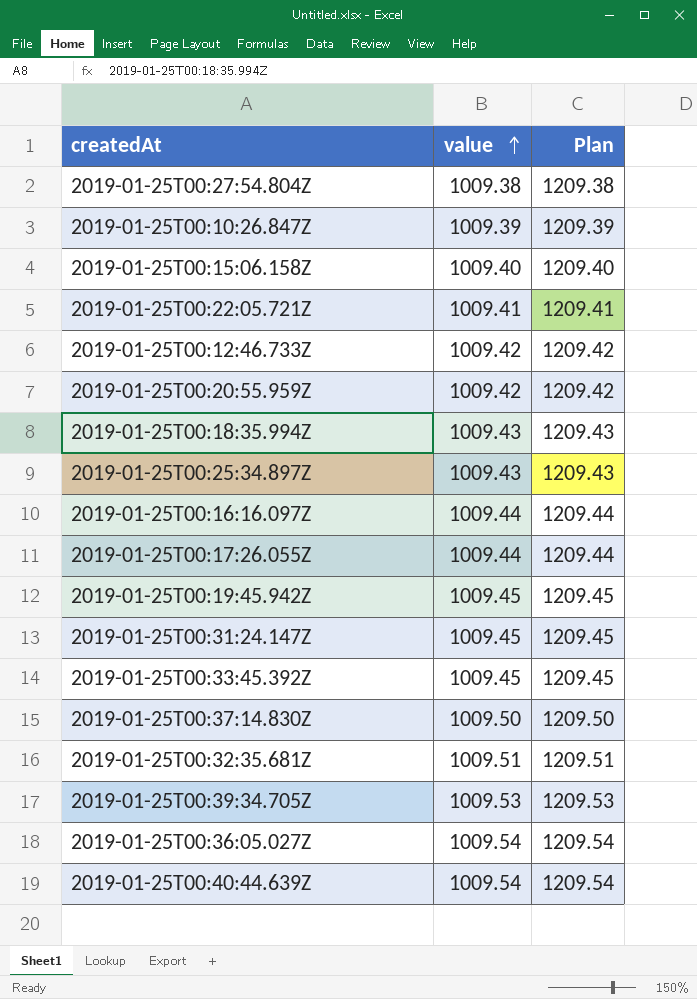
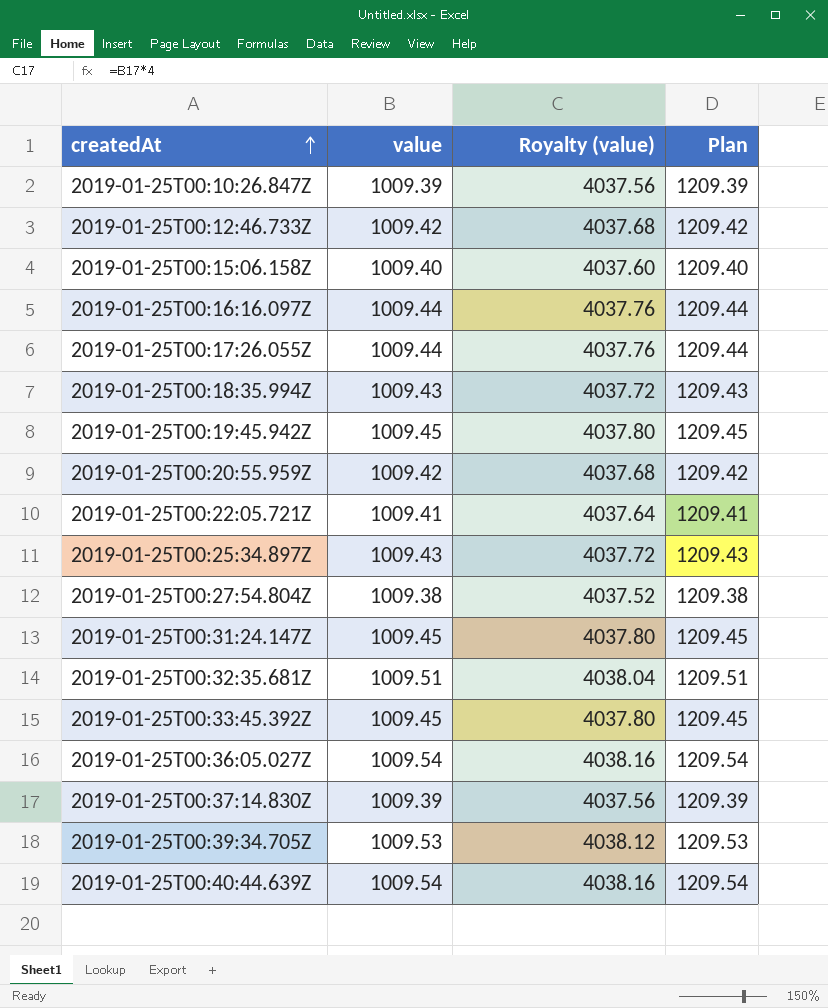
row order: value ascending -> createdAt ascending
column Royalty (value) | formula: none -> [value] * 4
2019-01-25T00:37:14.830Z | value: 1009.50 -> 1009.39
2019-01-25T00:37:14.830Z | Plan: 1209.50 -> 1209.39

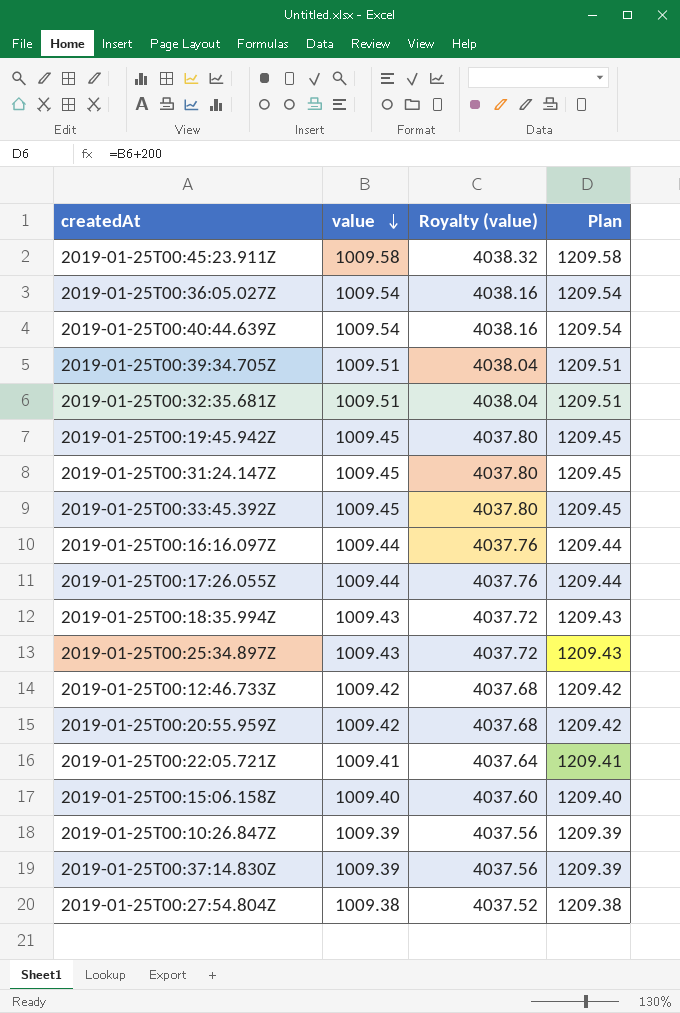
row order: createdAt ascending -> value descending
row 2019-01-25T00:45:23.911Z: none -> 1009.58 | 4038.32 | 1209.58
2019-01-25T00:39:34.705Z | value: 1009.53 -> 1009.51
2019-01-25T00:39:34.705Z | Royalty (value): 4038.12 -> 4038.04
2019-01-25T00:39:34.705Z | Plan: 1209.53 -> 1209.51

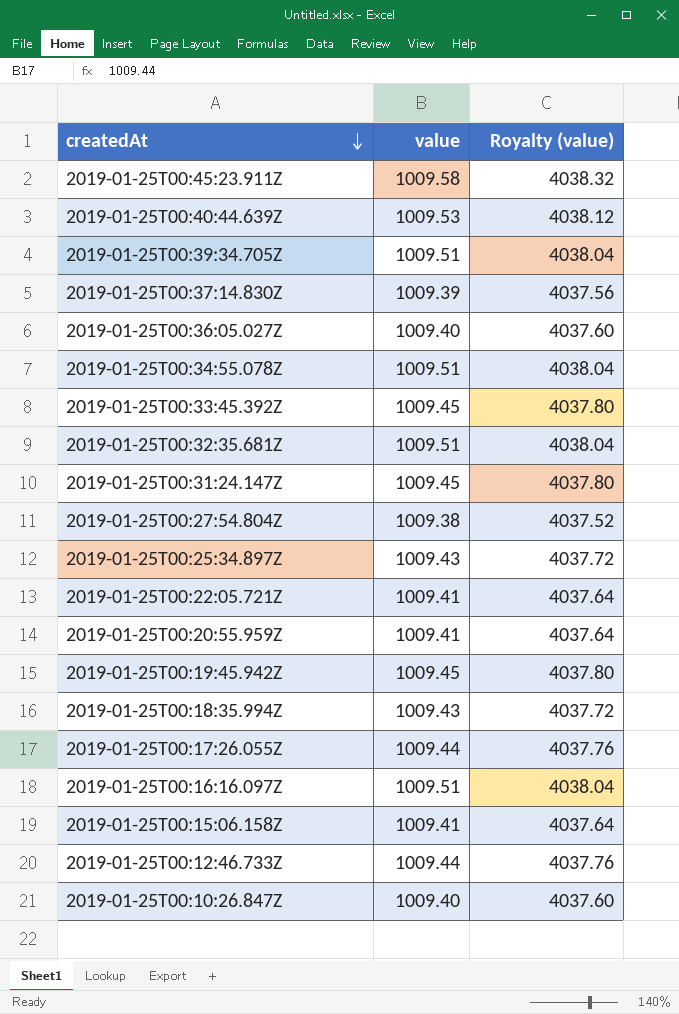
row order: value descending -> createdAt descending
column Plan | formula: [value] + 200 -> none
2019-01-25T00:40:44.639Z | value: 1009.54 -> 1009.53
2019-01-25T00:40:44.639Z | Royalty (value): 4038.16 -> 4038.12
2019-01-25T00:36:05.027Z | value: 1009.54 -> 1009.40
2019-01-25T00:36:05.027Z | Royalty (value): 4038.16 -> 4037.60
row 2019-01-25T00:34:55.078Z: none -> 1009.51 | 4038.04
2019-01-25T00:20:55.959Z | value: 1009.42 -> 1009.41
2019-01-25T00:20:55.959Z | Royalty (value): 4037.68 -> 4037.64
2019-01-25T00:16:16.097Z | value: 1009.44 -> 1009.51
2019-01-25T00:16:16.097Z | Royalty (value): 4037.76 -> 4038.04
2019-01-25T00:15:06.158Z | value: 1009.40 -> 1009.41
2019-01-25T00:15:06.158Z | Royalty (value): 4037.60 -> 4037.64
2019-01-25T00:12:46.733Z | value: 1009.42 -> 1009.44
2019-01-25T00:12:46.733Z | Royalty (value): 4037.68 -> 4037.76
2019-01-25T00:10:26.847Z | value: 1009.39 -> 1009.40
2019-01-25T00:10:26.847Z | Royalty (value): 4037.56 -> 4037.60

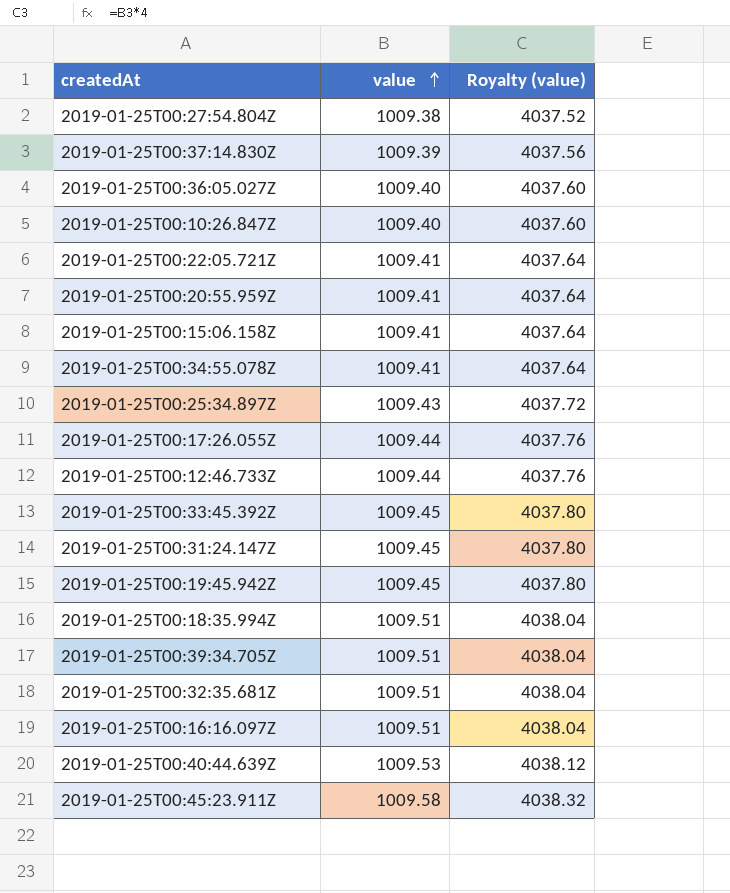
row order: createdAt descending -> value ascending
2019-01-25T00:34:55.078Z | value: 1009.51 -> 1009.41
2019-01-25T00:34:55.078Z | Royalty (value): 4038.04 -> 4037.64
2019-01-25T00:18:35.994Z | value: 1009.43 -> 1009.51
2019-01-25T00:18:35.994Z | Royalty (value): 4037.72 -> 4038.04

